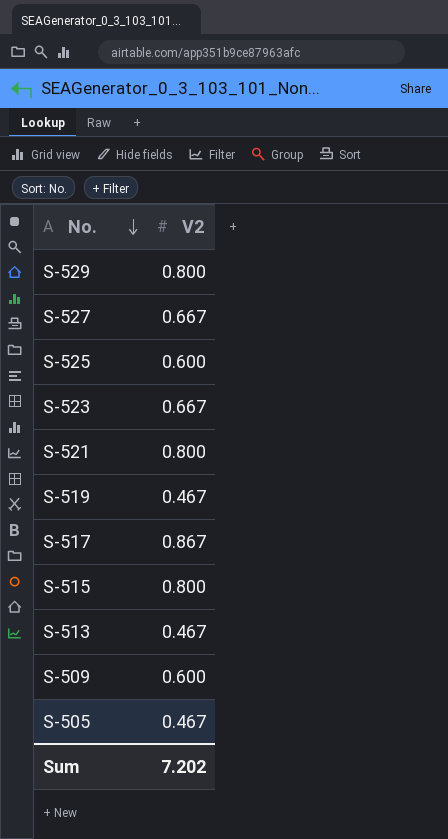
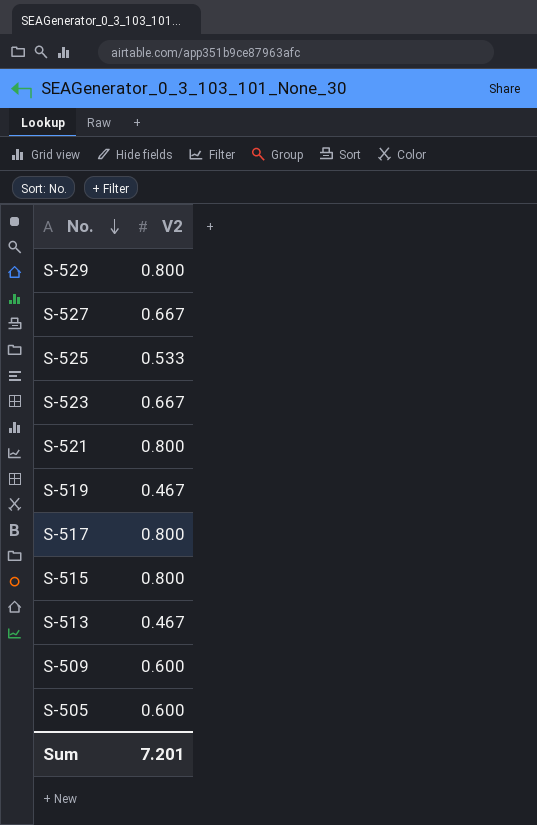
S-525 | V2: 0.600 -> 0.533
S-517 | V2: 0.867 -> 0.800
S-505 | V2: 0.467 -> 0.600
Sum | V2: 7.202 -> 7.201

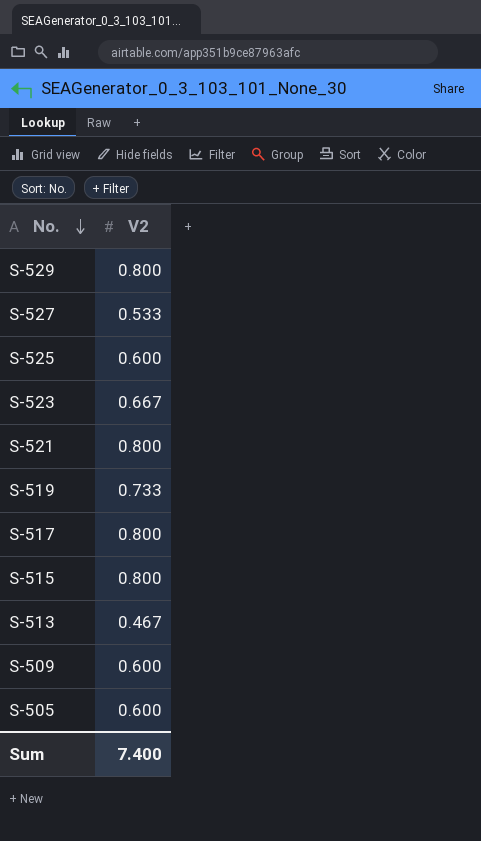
S-527 | V2: 0.667 -> 0.533
S-525 | V2: 0.533 -> 0.600
S-519 | V2: 0.467 -> 0.733
Sum | V2: 7.201 -> 7.400

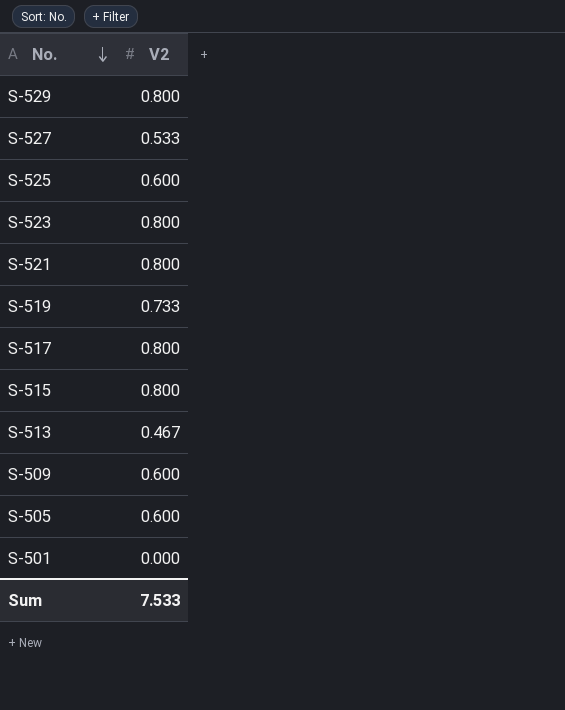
S-523 | V2: 0.667 -> 0.800
row S-501: none -> 0.000
Sum | V2: 7.400 -> 7.533

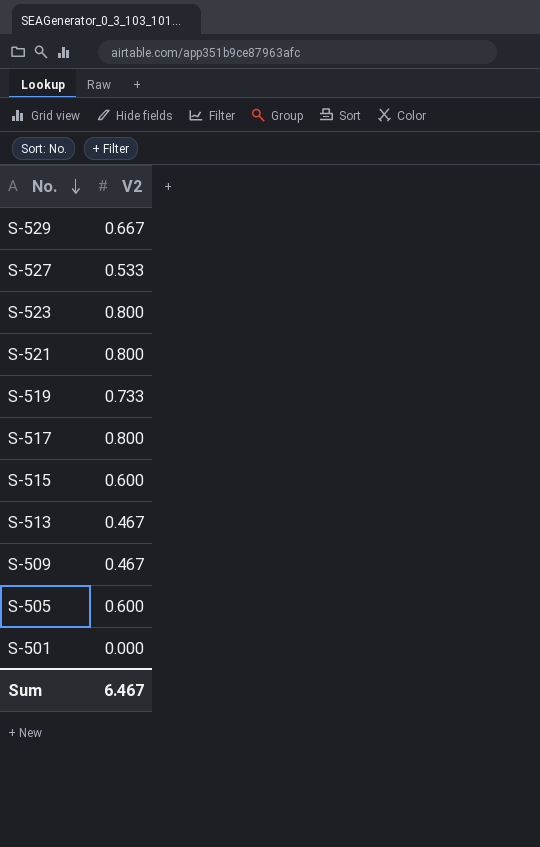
row S-525: 0.600 -> none
S-529 | V2: 0.800 -> 0.667
S-515 | V2: 0.800 -> 0.600
S-509 | V2: 0.600 -> 0.467
Sum | V2: 7.533 -> 6.467

